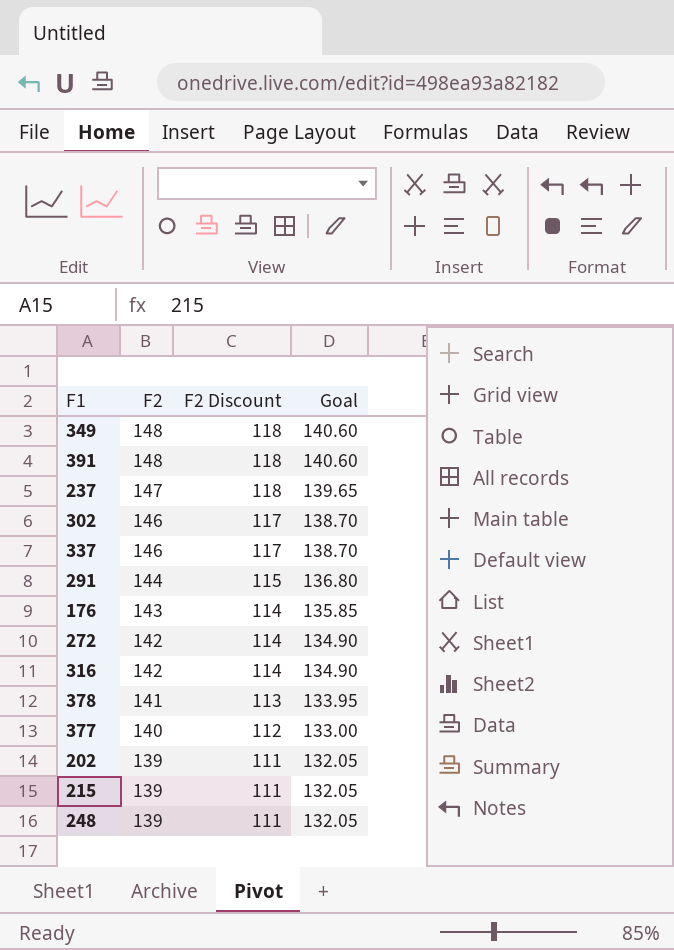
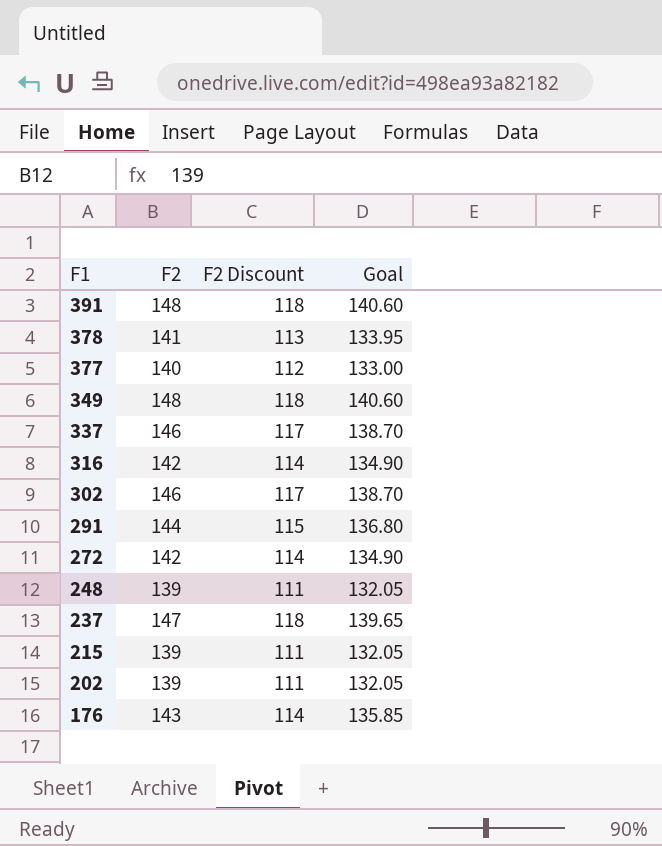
row order: F2 descending -> F1 descending

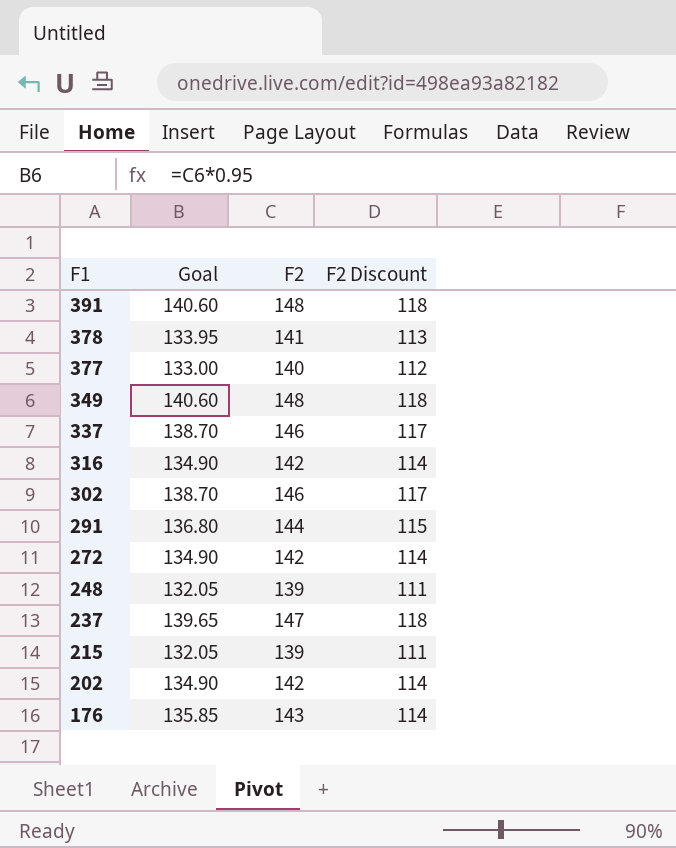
column Goal | position: 4 -> 2
202 | Goal: 132.05 -> 134.90
202 | F2: 139 -> 142
202 | F2 Discount: 111 -> 114

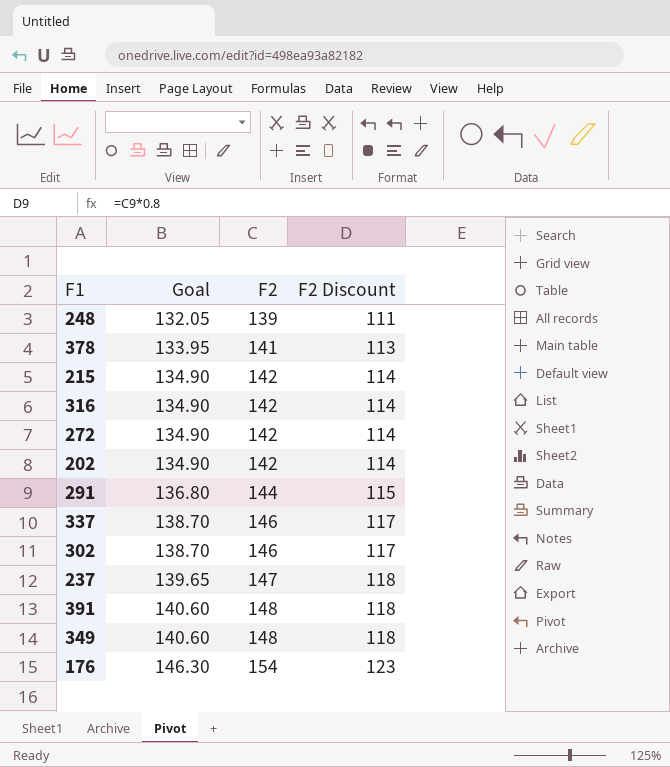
row order: F1 descending -> Goal ascending
row 377: 133.00 | 140 | 112 -> none
215 | Goal: 132.05 -> 134.90
215 | F2: 139 -> 142
215 | F2 Discount: 111 -> 114
176 | Goal: 135.85 -> 146.30
176 | F2: 143 -> 154
176 | F2 Discount: 114 -> 123

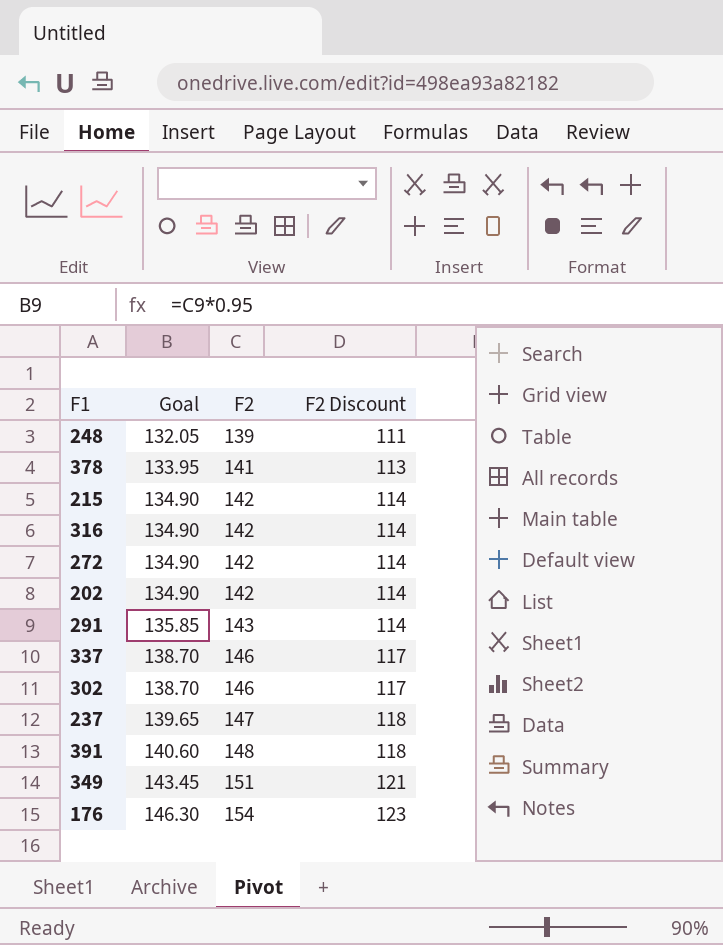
291 | Goal: 136.80 -> 135.85
291 | F2: 144 -> 143
291 | F2 Discount: 115 -> 114
349 | Goal: 140.60 -> 143.45
349 | F2: 148 -> 151
349 | F2 Discount: 118 -> 121

